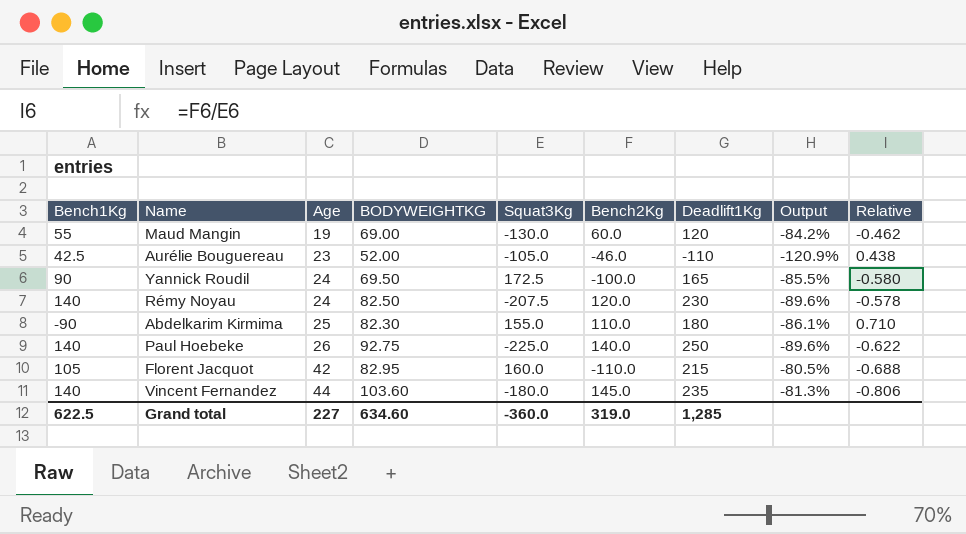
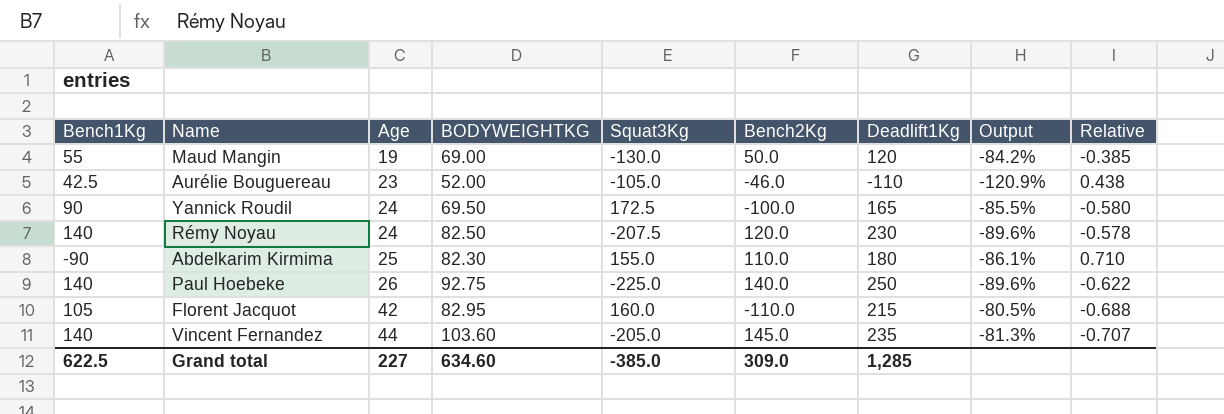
Maud Mangin | Bench2Kg: 60.0 -> 50.0
Maud Mangin | Relative: -0.462 -> -0.385
Vincent Fernandez | Squat3Kg: -180.0 -> -205.0
Vincent Fernandez | Relative: -0.806 -> -0.707
Grand total | Squat3Kg: -360.0 -> -385.0
Grand total | Bench2Kg: 319.0 -> 309.0

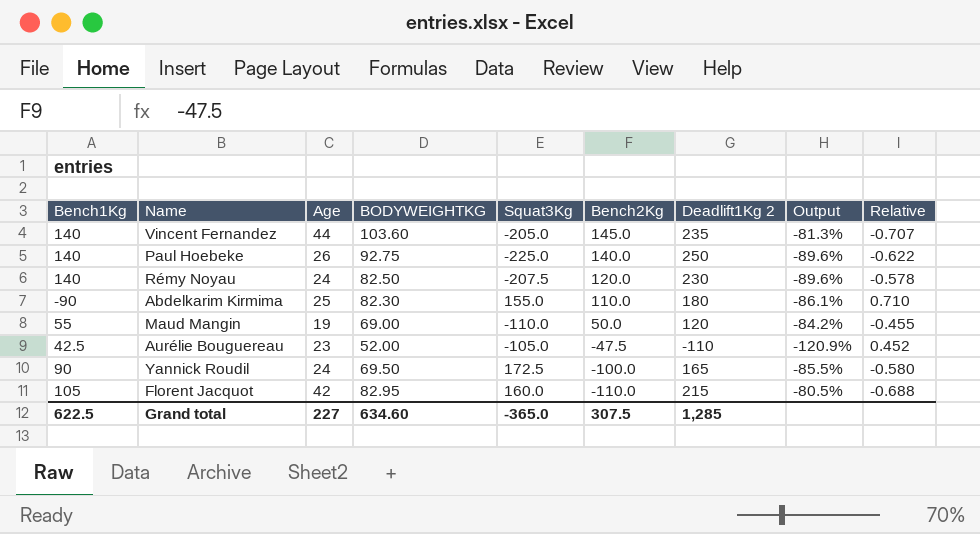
row order: Age ascending -> Bench2Kg descending
column name: Deadlift1Kg -> Deadlift1Kg 2
Maud Mangin | Squat3Kg: -130.0 -> -110.0
Maud Mangin | Relative: -0.385 -> -0.455
Aurélie Bouguereau | Bench2Kg: -46.0 -> -47.5
Aurélie Bouguereau | Relative: 0.438 -> 0.452
Grand total | Squat3Kg: -385.0 -> -365.0
Grand total | Bench2Kg: 309.0 -> 307.5

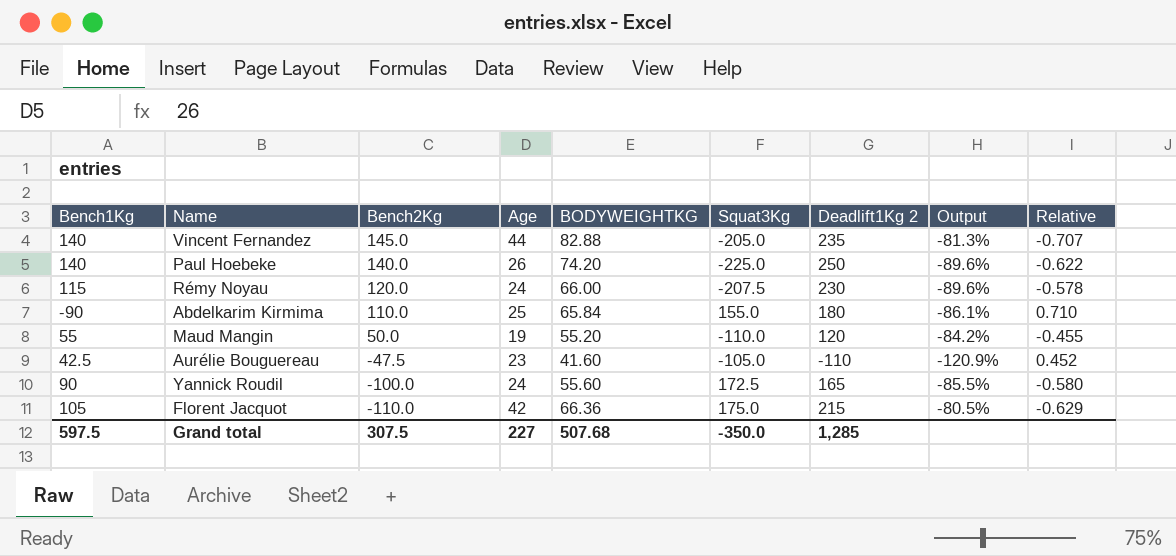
column Bench2Kg | position: 6 -> 3
Vincent Fernandez | BODYWEIGHTKG: 103.60 -> 82.88
Paul Hoebeke | BODYWEIGHTKG: 92.75 -> 74.20
Rémy Noyau | Bench1Kg: 140 -> 115
Rémy Noyau | BODYWEIGHTKG: 82.50 -> 66.00
Abdelkarim Kirmima | BODYWEIGHTKG: 82.30 -> 65.84
Maud Mangin | BODYWEIGHTKG: 69.00 -> 55.20
Aurélie Bouguereau | BODYWEIGHTKG: 52.00 -> 41.60
Yannick Roudil | BODYWEIGHTKG: 69.50 -> 55.60
Florent Jacquot | BODYWEIGHTKG: 82.95 -> 66.36
Florent Jacquot | Squat3Kg: 160.0 -> 175.0
Florent Jacquot | Relative: -0.688 -> -0.629
Grand total | Bench1Kg: 622.5 -> 597.5
Grand total | BODYWEIGHTKG: 634.60 -> 507.68
Grand total | Squat3Kg: -365.0 -> -350.0

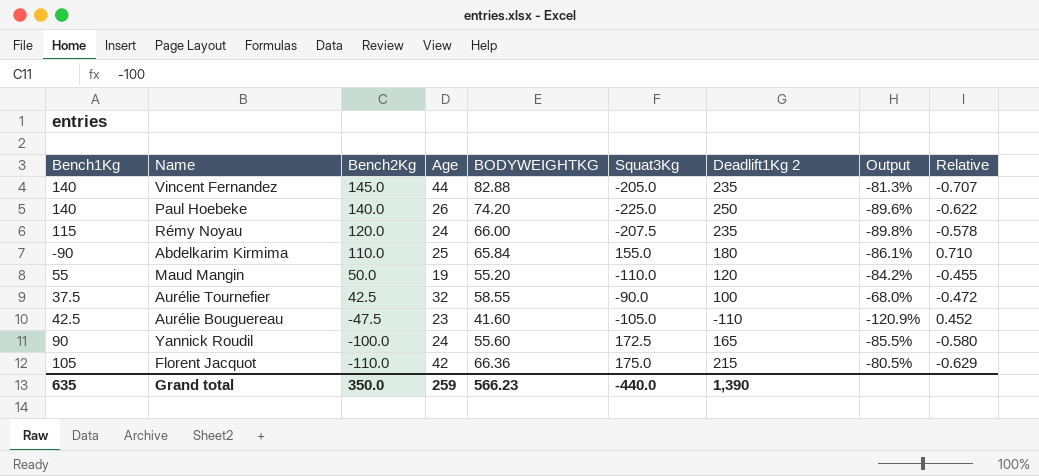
Rémy Noyau | Deadlift1Kg 2: 230 -> 235
Rémy Noyau | Output: -89.6% -> -89.8%
row Aurélie Tournefier: none -> 37.5 | 42.5 | 32 | 58.55 | -90.0 | 100 | -68.0% | -0.472
Grand total | Bench1Kg: 597.5 -> 635
Grand total | Bench2Kg: 307.5 -> 350.0
Grand total | Age: 227 -> 259
Grand total | BODYWEIGHTKG: 507.68 -> 566.23
Grand total | Squat3Kg: -350.0 -> -440.0
Grand total | Deadlift1Kg 2: 1,285 -> 1,390

